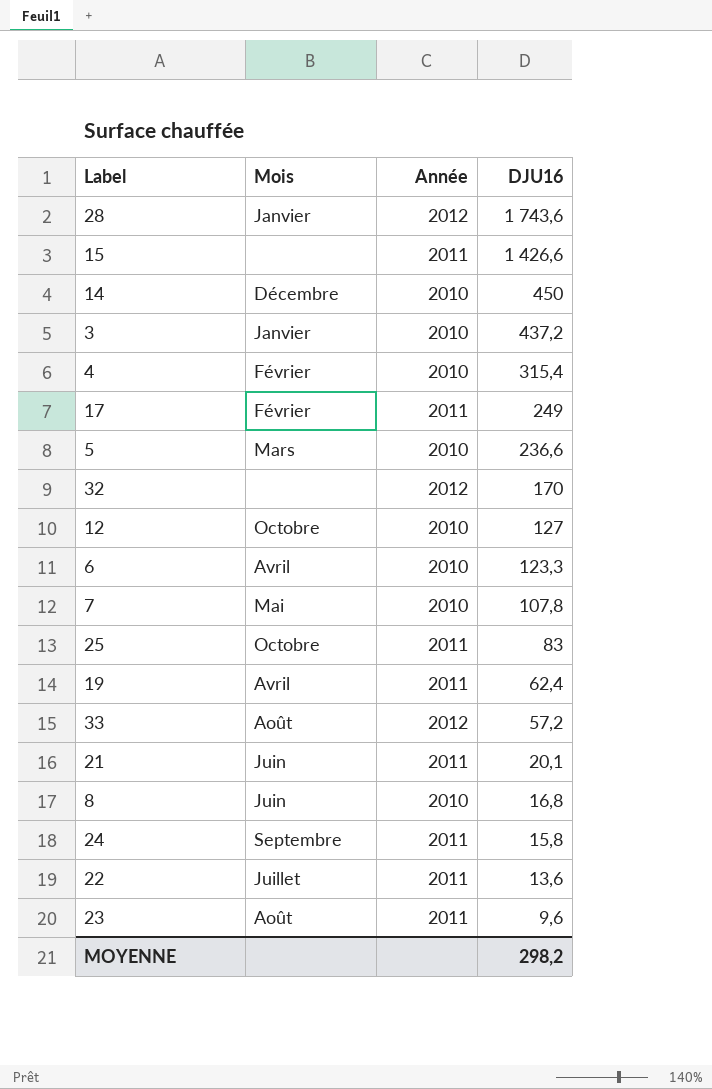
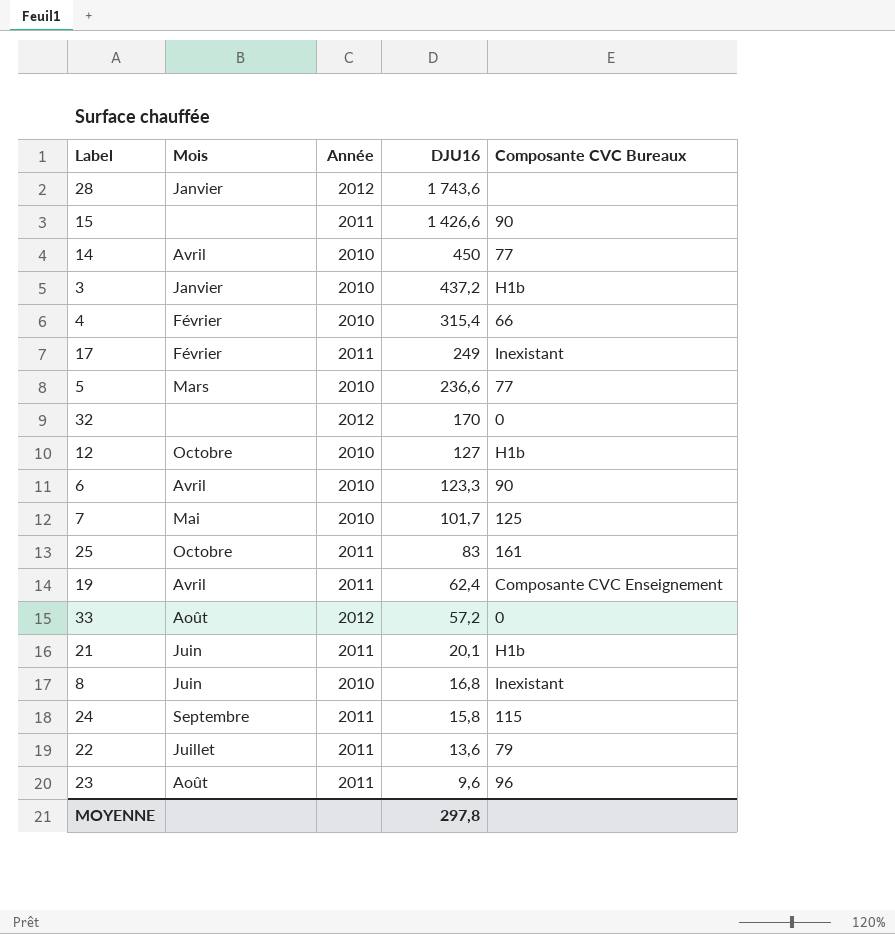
column Composante CVC Bureaux | position: none -> 5
14 | Mois: Décembre -> Avril
7 | DJU16: 107,8 -> 101,7
MOYENNE | DJU16: 298,2 -> 297,8

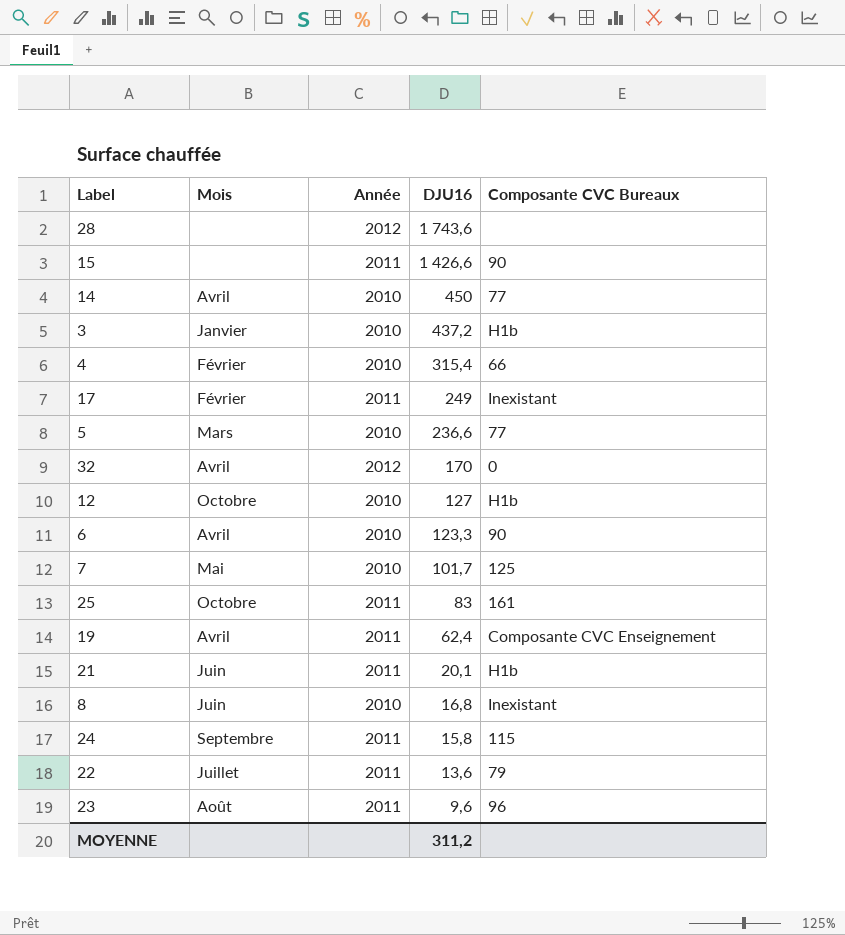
row 33: Août | 2012 | 57,2 | 0 -> none
28 | Mois: Janvier -> none
32 | Mois: none -> Avril
MOYENNE | DJU16: 297,8 -> 311,2

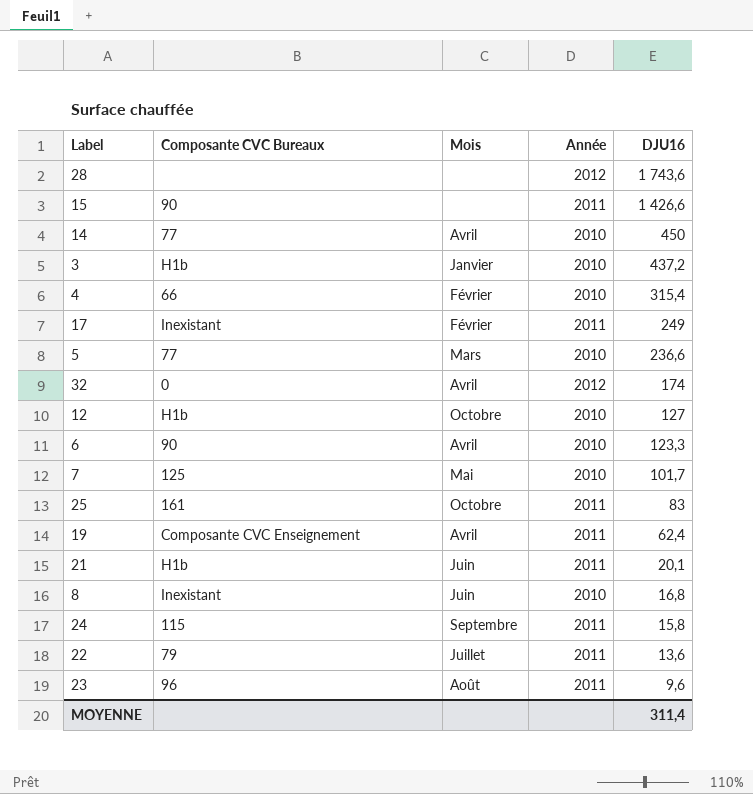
column Composante CVC Bureaux | position: 5 -> 2
32 | DJU16: 170 -> 174
MOYENNE | DJU16: 311,2 -> 311,4

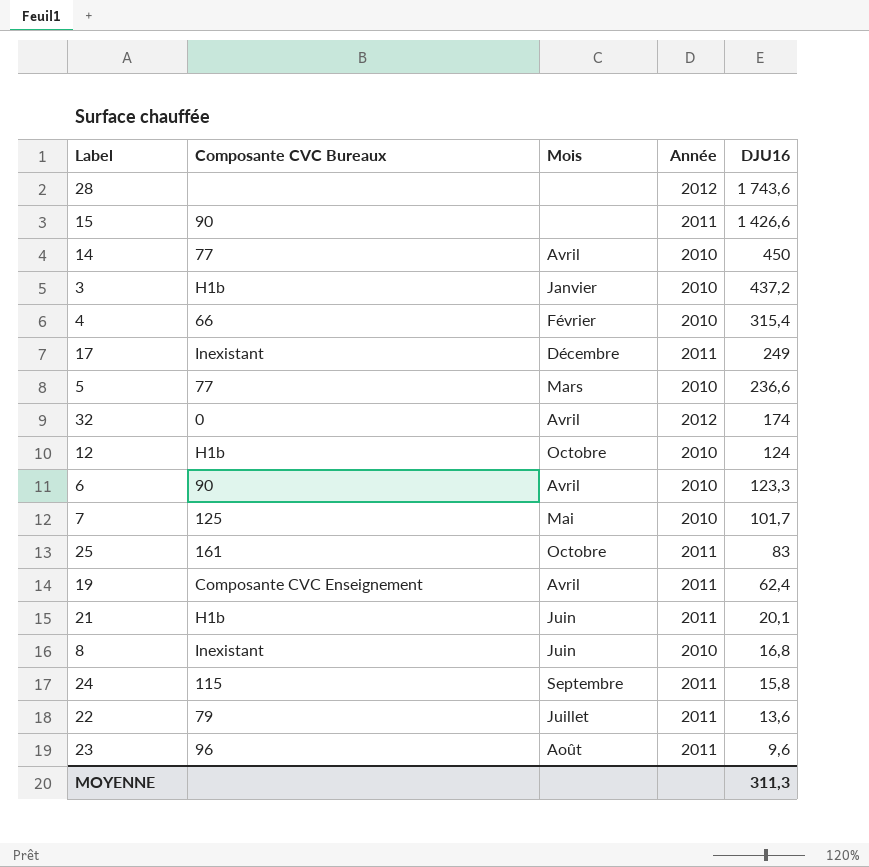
17 | Mois: Février -> Décembre
12 | DJU16: 127 -> 124
MOYENNE | DJU16: 311,4 -> 311,3

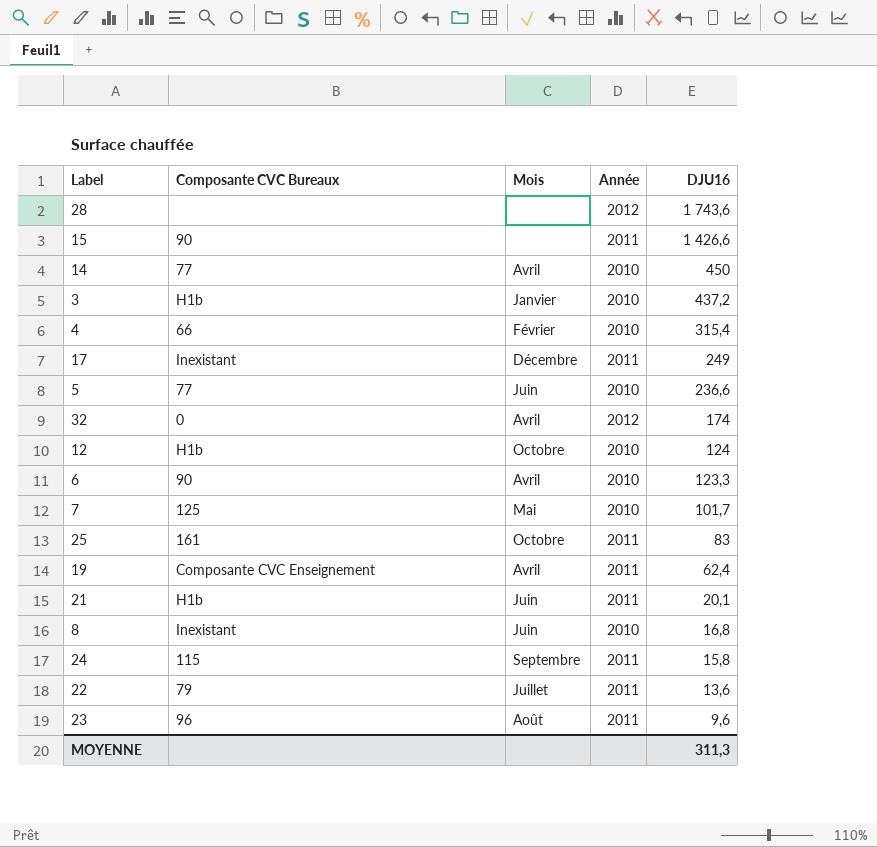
5 | Mois: Mars -> Juin

